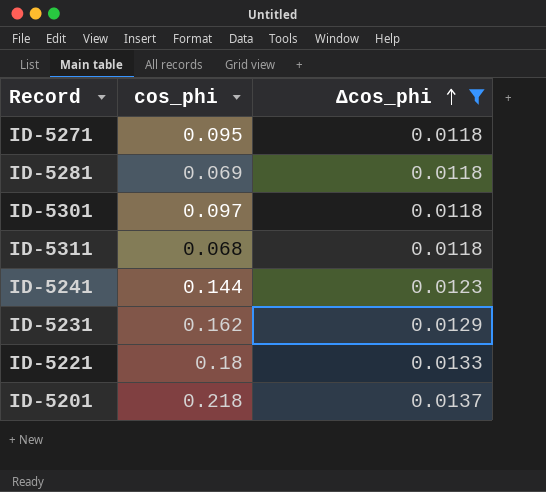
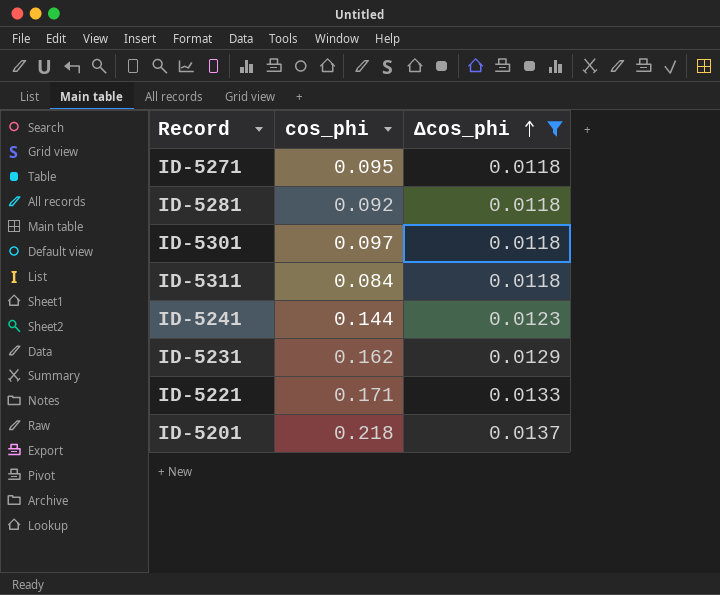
ID-5281 | cos_phi: 0.069 -> 0.092
ID-5311 | cos_phi: 0.068 -> 0.084
ID-5221 | cos_phi: 0.18 -> 0.171

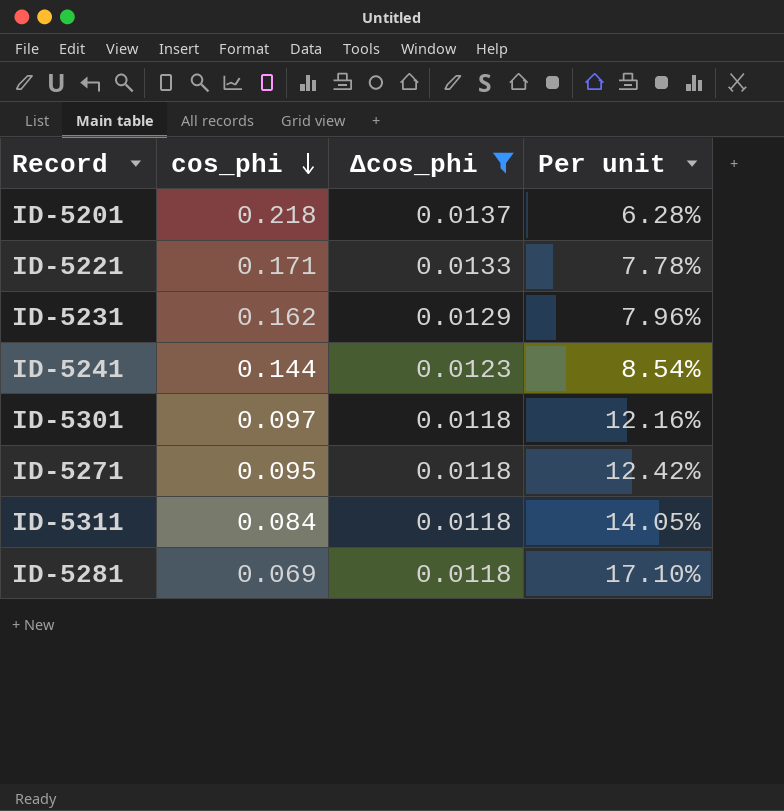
row order: Δcos_phi ascending -> cos_phi descending
column Per unit | formula: none -> [Δcos_phi] / [cos_phi]
ID-5281 | cos_phi: 0.092 -> 0.069

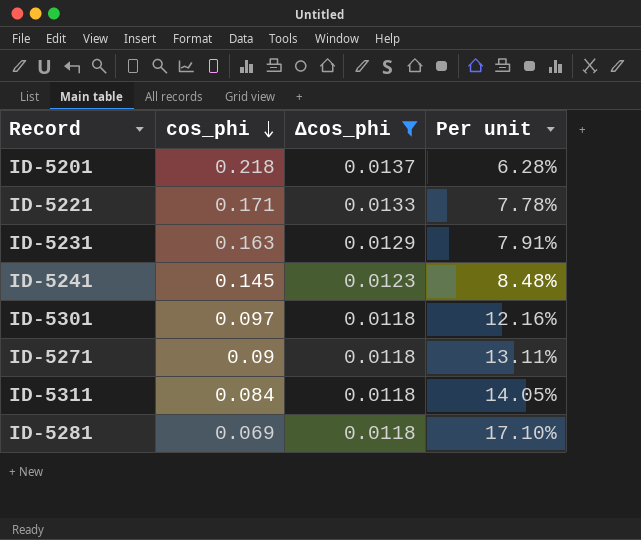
ID-5231 | cos_phi: 0.162 -> 0.163
ID-5231 | Per unit: 7.96% -> 7.91%
ID-5241 | cos_phi: 0.144 -> 0.145
ID-5241 | Per unit: 8.54% -> 8.48%
ID-5271 | cos_phi: 0.095 -> 0.09
ID-5271 | Per unit: 12.42% -> 13.11%

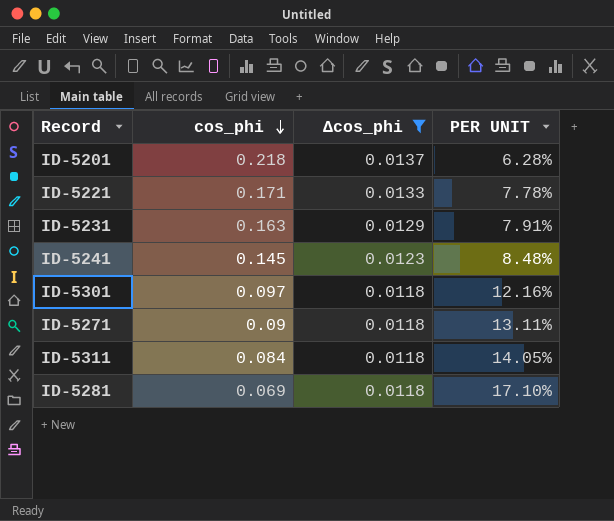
column name: Per unit -> PER UNIT

